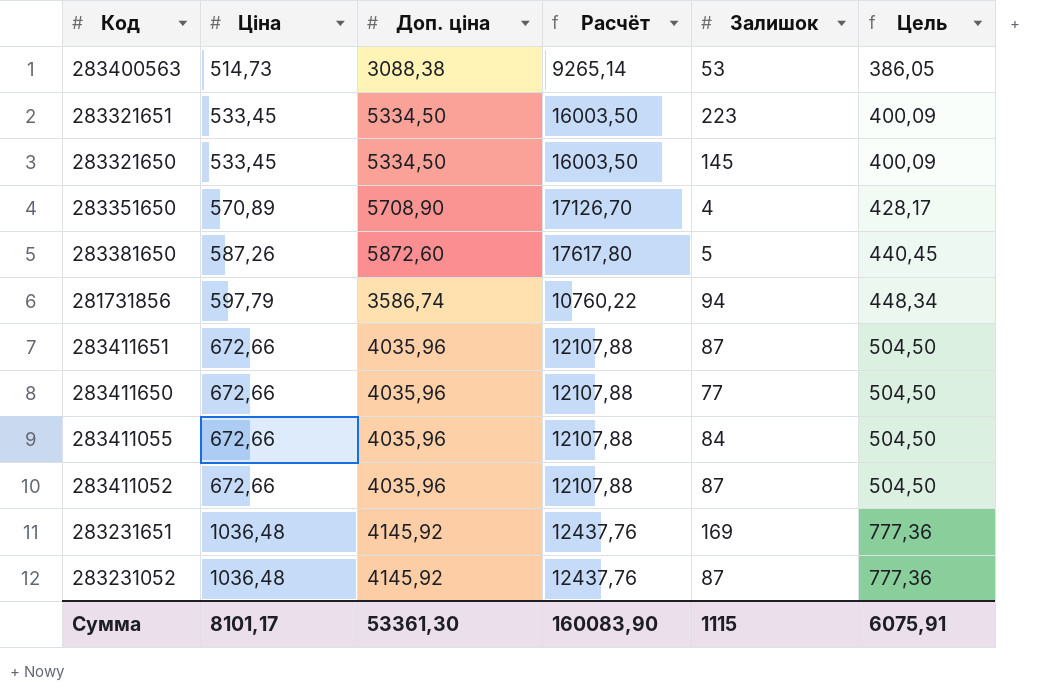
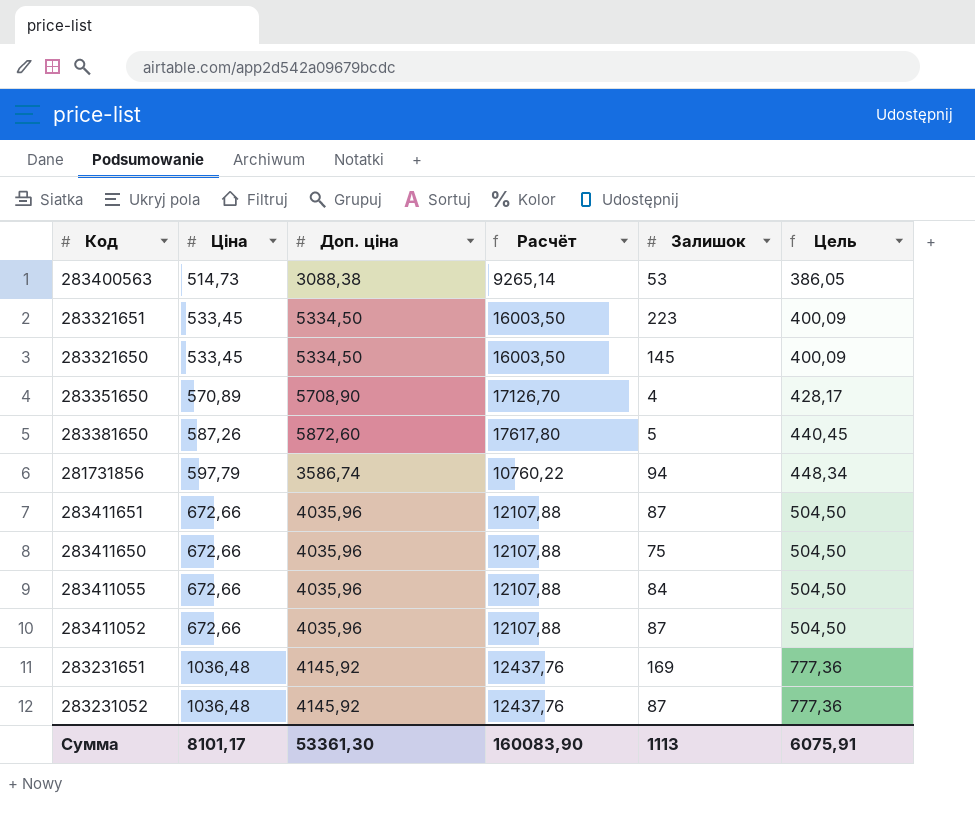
283411650 | Залишок: 77 -> 75
Сумма | Залишок: 1115 -> 1113

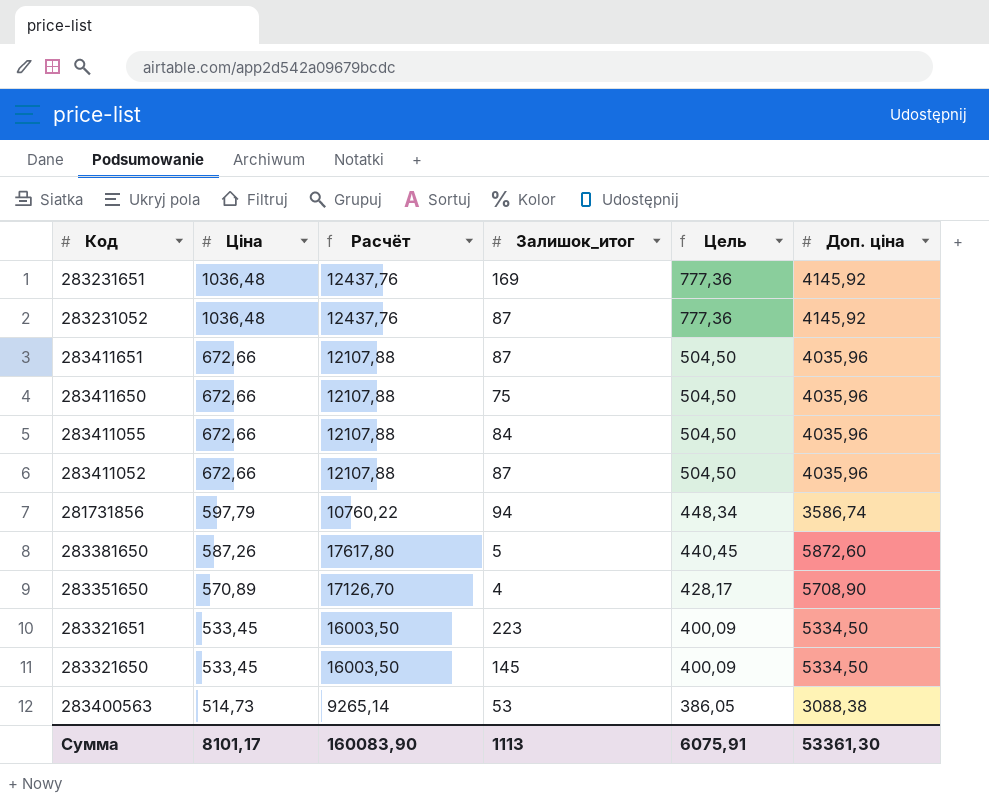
row order: Ціна ascending -> Ціна descending
column name: Залишок -> Залишок_итог
column Доп. ціна | position: 3 -> 6

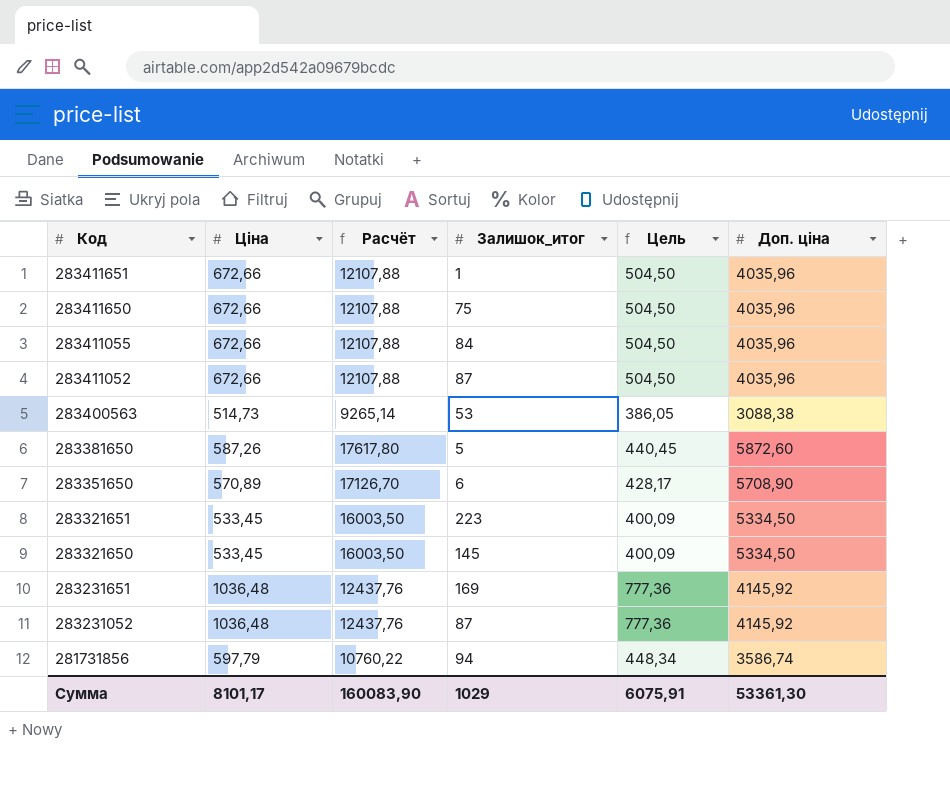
row order: Ціна descending -> Код descending
283411651 | Залишок_итог: 87 -> 1
283351650 | Залишок_итог: 4 -> 6
Сумма | Залишок_итог: 1113 -> 1029

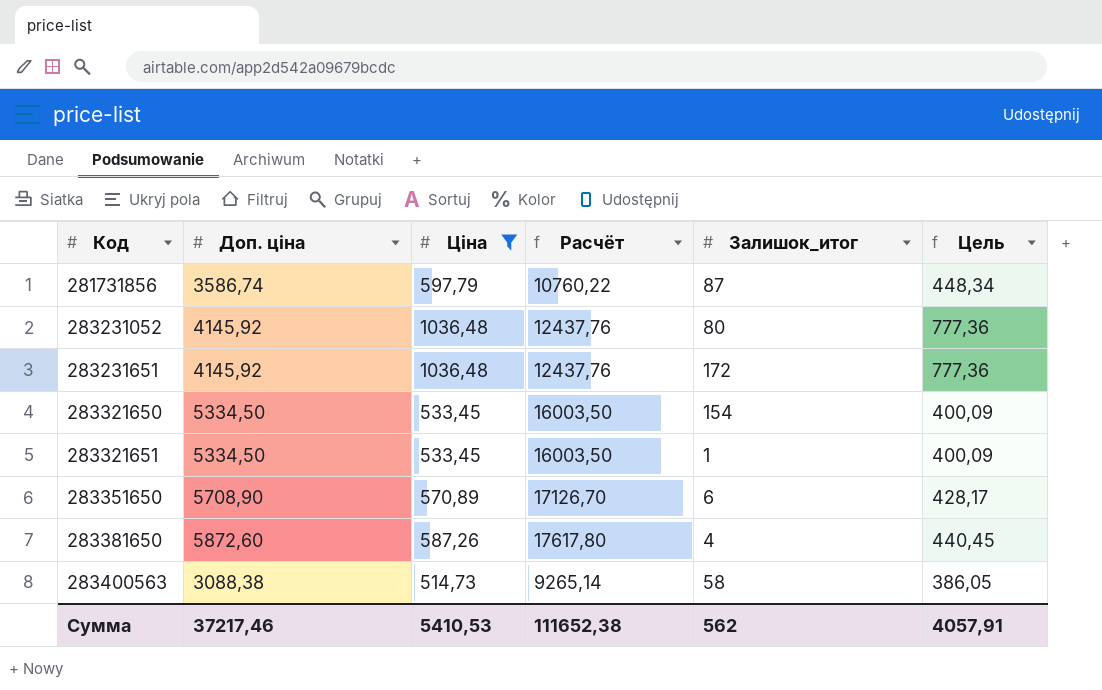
filter: none -> Ціна != 672,66
row order: Код descending -> Код ascending
column Доп. ціна | position: 6 -> 2
281731856 | Залишок_итог: 94 -> 87
283231052 | Залишок_итог: 87 -> 80
283231651 | Залишок_итог: 169 -> 172
283321650 | Залишок_итог: 145 -> 154
283321651 | Залишок_итог: 223 -> 1
283381650 | Залишок_итог: 5 -> 4
283400563 | Залишок_итог: 53 -> 58
Сумма | Доп. ціна: 53361,30 -> 37217,46
Сумма | Ціна: 8101,17 -> 5410,53
Сумма | Расчёт: 160083,90 -> 111652,38
Сумма | Залишок_итог: 1029 -> 562
Сумма | Цель: 6075,91 -> 4057,91

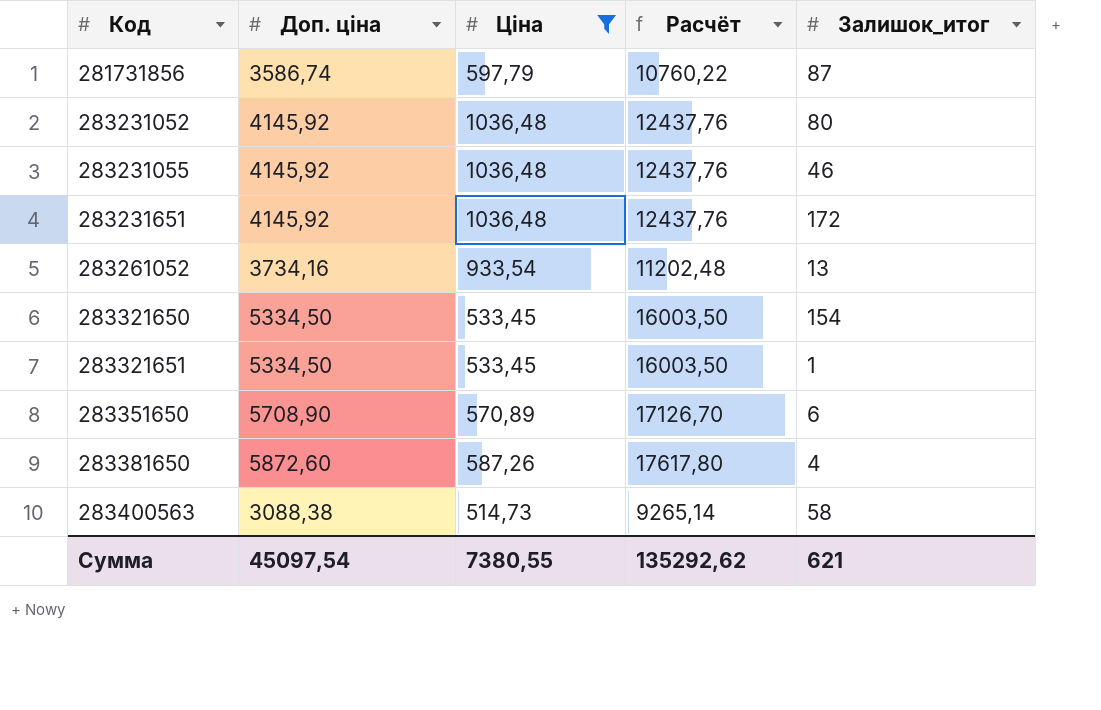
column Цель | formula: [Ціна] * 0,75 -> none
row 283231055: none -> 4145,92 | 1036,48 | 12437,76 | 46
row 283261052: none -> 3734,16 | 933,54 | 11202,48 | 13
Сумма | Доп. ціна: 37217,46 -> 45097,54
Сумма | Ціна: 5410,53 -> 7380,55
Сумма | Расчёт: 111652,38 -> 135292,62
Сумма | Залишок_итог: 562 -> 621

